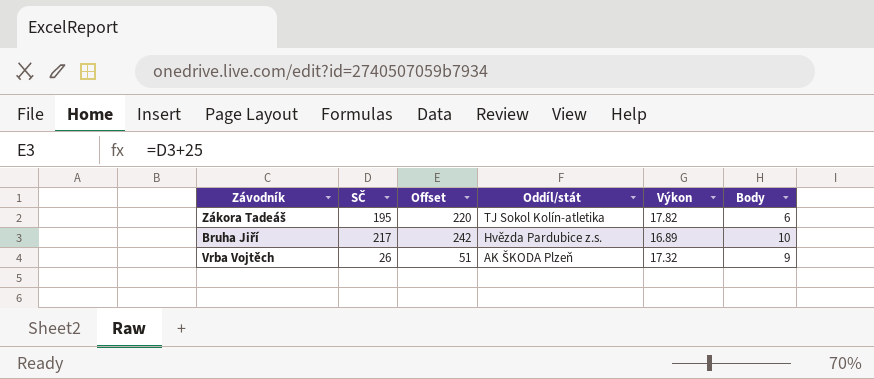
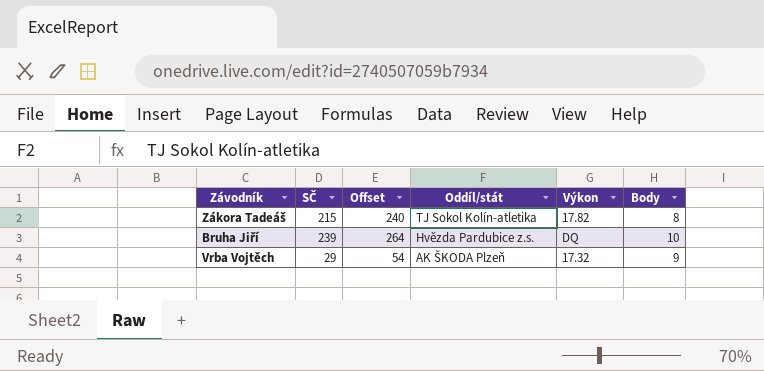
Zákora Tadeáš | SČ: 195 -> 215
Zákora Tadeáš | Offset: 220 -> 240
Zákora Tadeáš | Body: 6 -> 8
Bruha Jiří | SČ: 217 -> 239
Bruha Jiří | Offset: 242 -> 264
Bruha Jiří | Výkon: 16.89 -> DQ
Vrba Vojtěch | SČ: 26 -> 29
Vrba Vojtěch | Offset: 51 -> 54

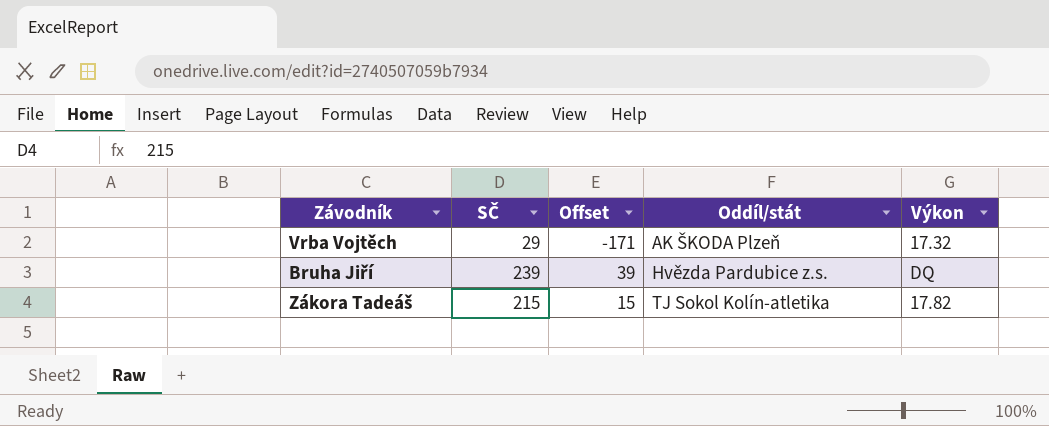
row order: Oddíl/stát descending -> Oddíl/stát ascending
column Body | position: 6 -> none
column Offset | formula: [SČ] + 25 -> [SČ] - 200

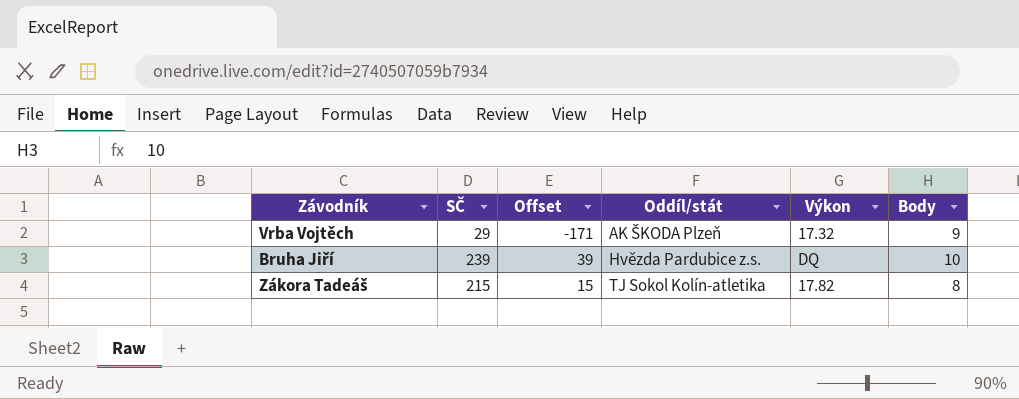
column Body | position: none -> 6

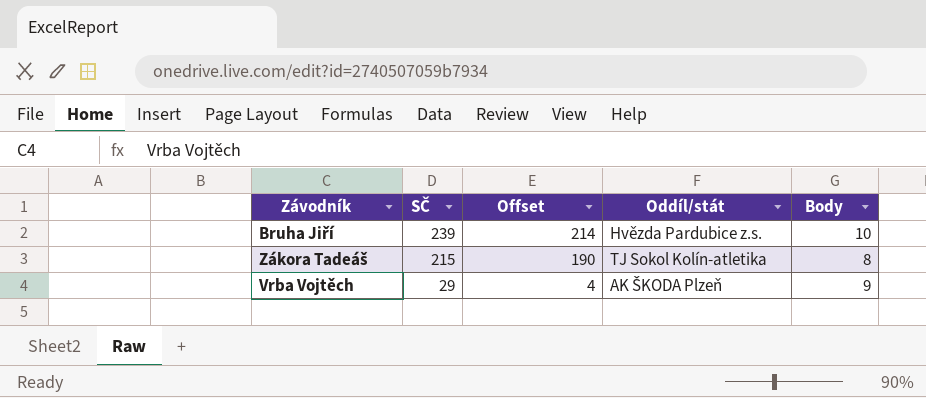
row order: Oddíl/stát ascending -> SČ descending
column Výkon | position: 5 -> none
column Offset | formula: [SČ] - 200 -> [SČ] - 25

